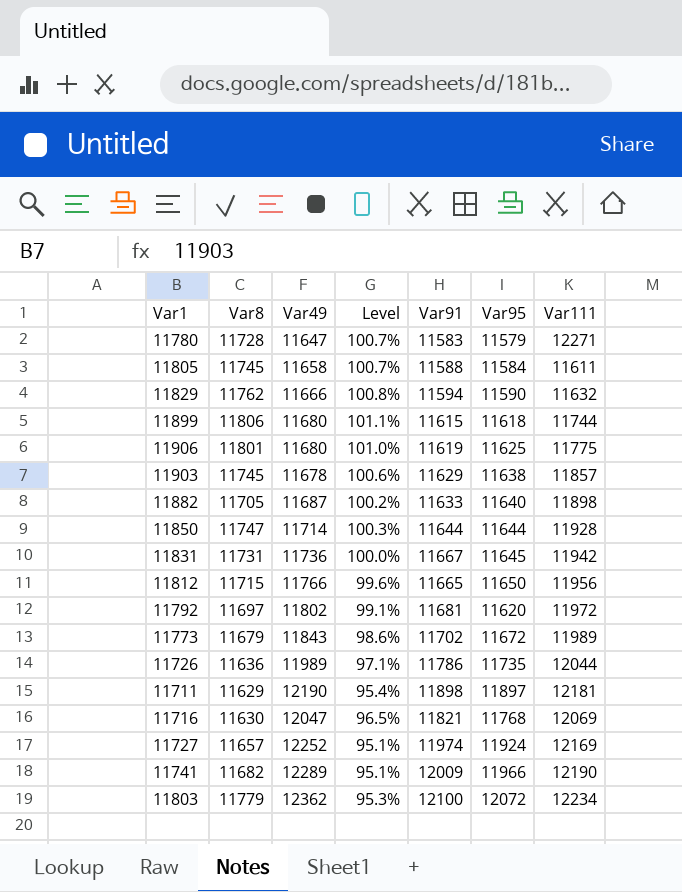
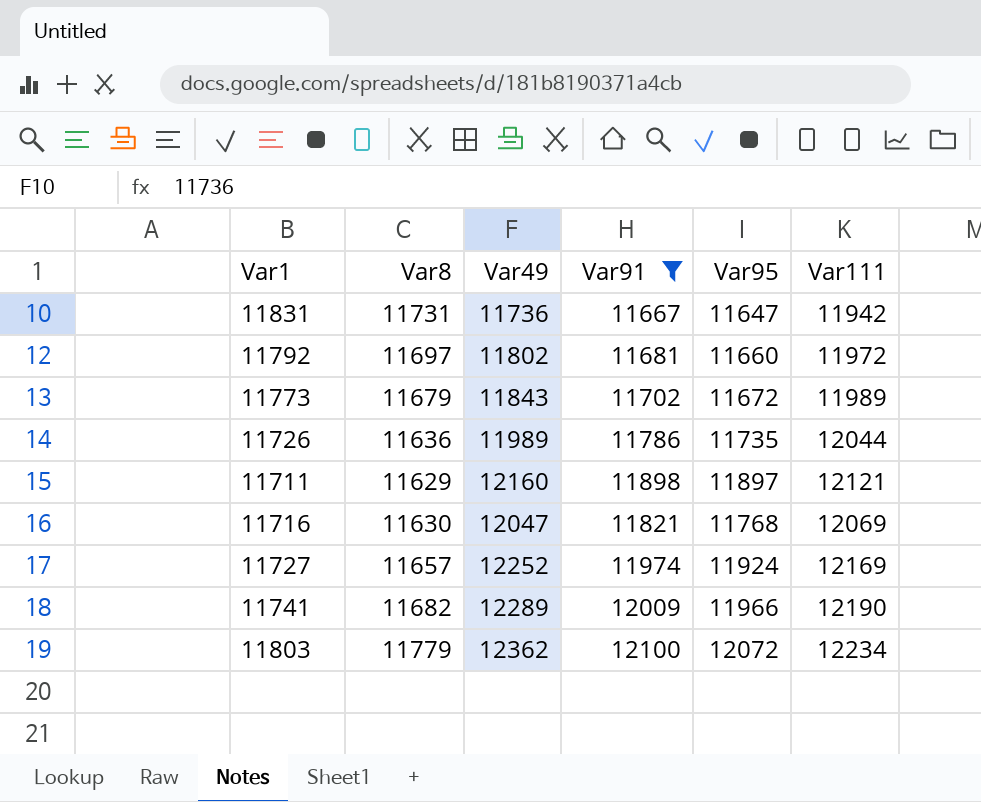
filter: none -> Var91 >= 11667
column Level | formula: [Var8] / [Var49] -> none
11831 | Var95: 11645 -> 11647
11792 | Var95: 11620 -> 11660
11711 | Var49: 12190 -> 12160
11711 | Var111: 12181 -> 12121

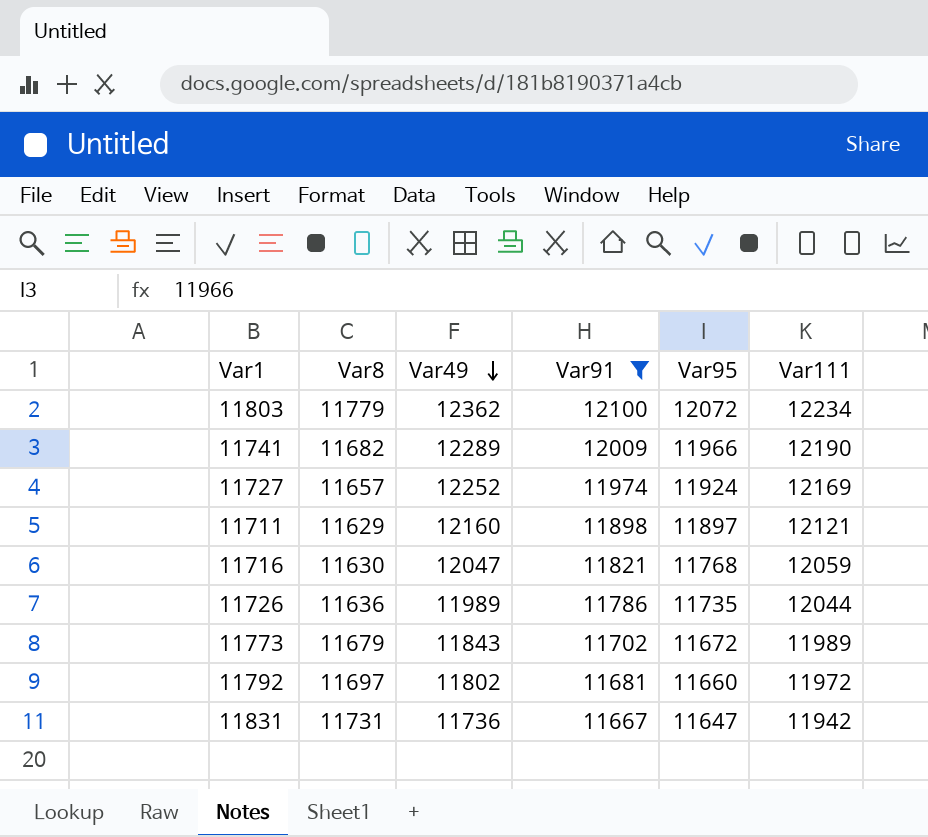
row order: none -> Var49 descending
11716 | Var111: 12069 -> 12059

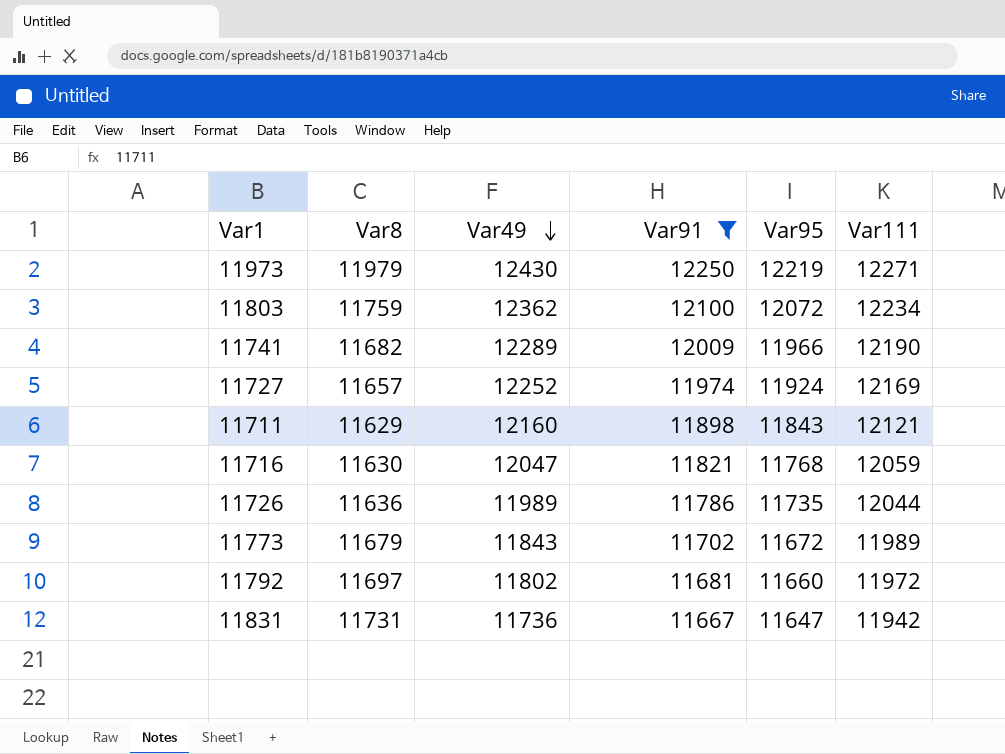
row 11973: none -> 11979 | 12430 | 12250 | 12219 | 12271
11803 | Var8: 11779 -> 11759
11711 | Var95: 11897 -> 11843

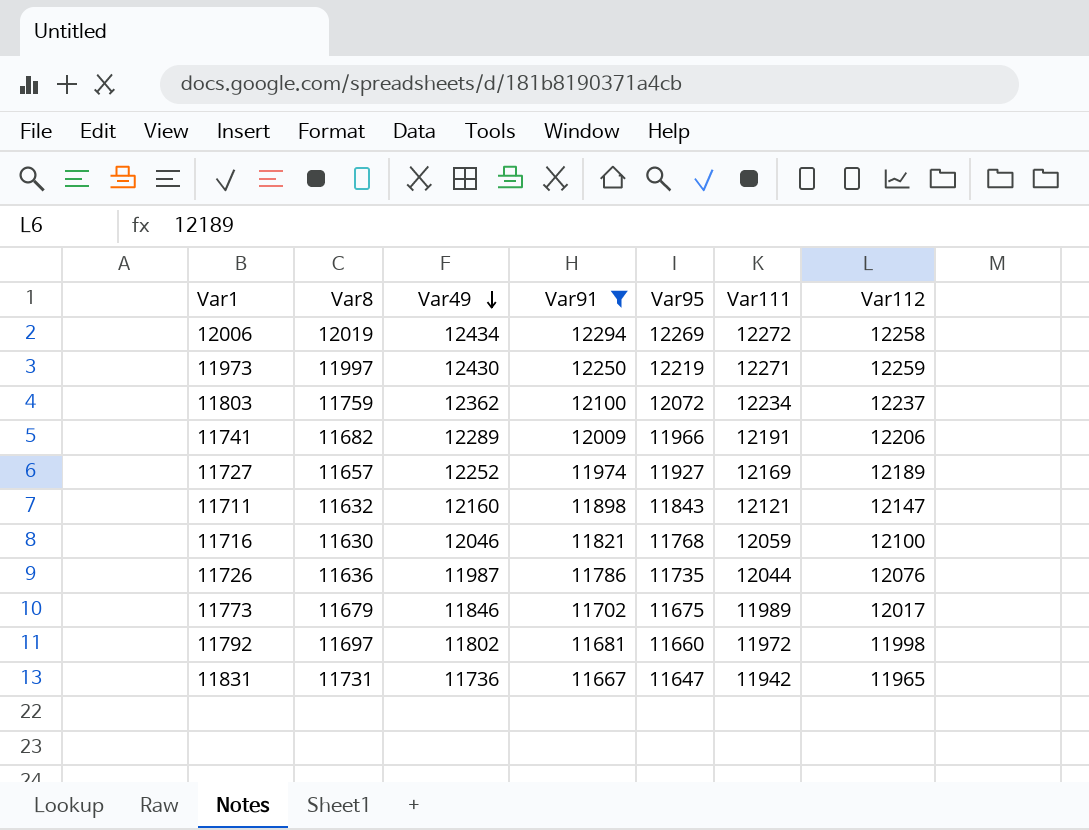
column Var112 | position: none -> 7
row 12006: none -> 12019 | 12434 | 12294 | 12269 | 12272 | 12258
11973 | Var8: 11979 -> 11997
11741 | Var111: 12190 -> 12191
11727 | Var95: 11924 -> 11927
11711 | Var8: 11629 -> 11632
11716 | Var49: 12047 -> 12046
11726 | Var49: 11989 -> 11987
11773 | Var49: 11843 -> 11846
11773 | Var95: 11672 -> 11675

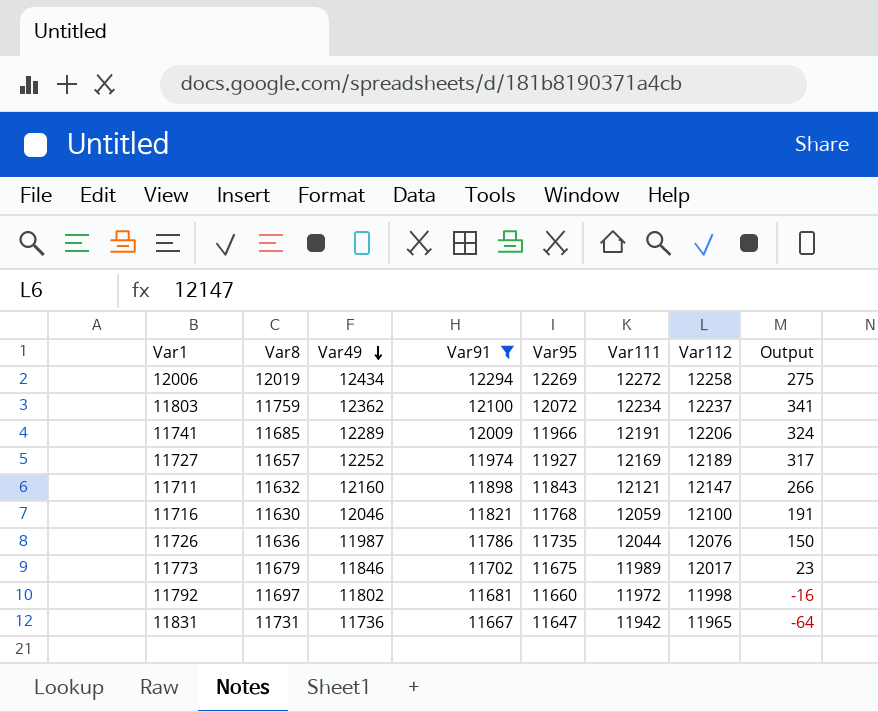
column Output | formula: none -> [Var91] - [Var8]
row 11973: 11997 | 12430 | 12250 | 12219 | 12271 | 12259 -> none
11741 | Var8: 11682 -> 11685

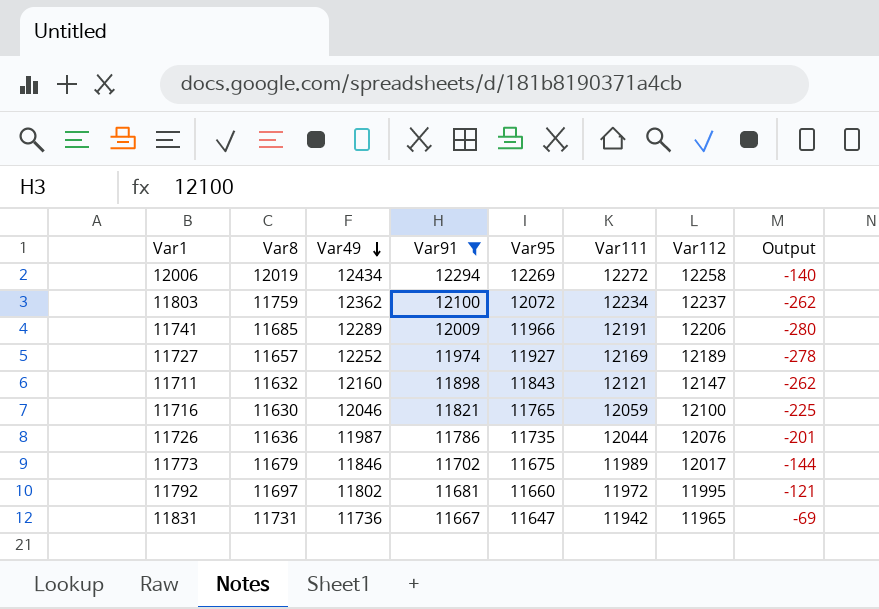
column Output | formula: [Var91] - [Var8] -> [Var91] - [Var49]
11716 | Var95: 11768 -> 11765
11792 | Var112: 11998 -> 11995

